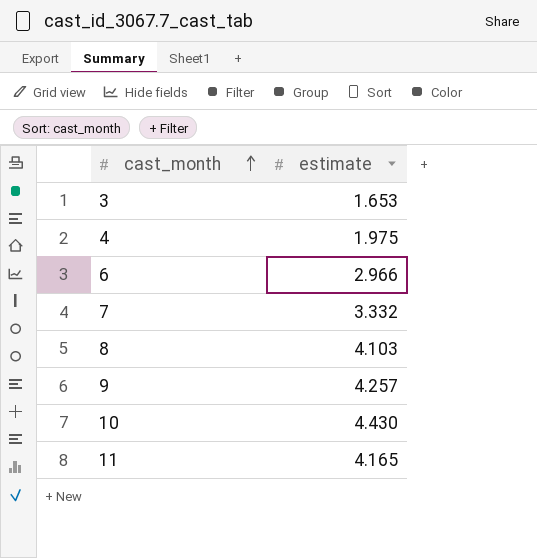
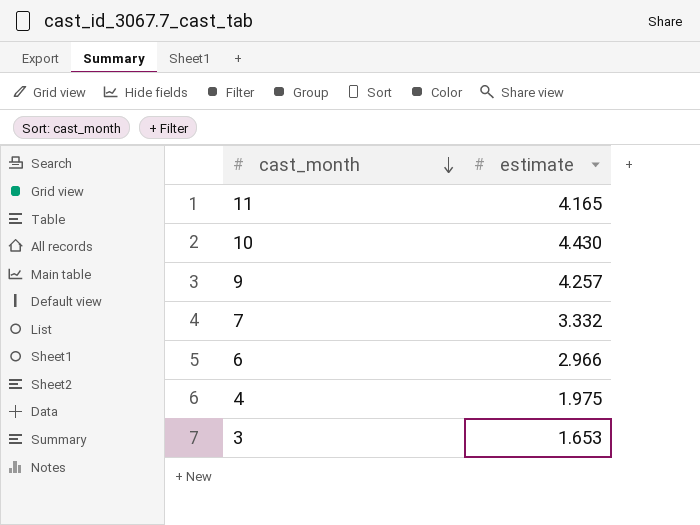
row order: cast_month ascending -> cast_month descending
row 8: 4.103 -> none

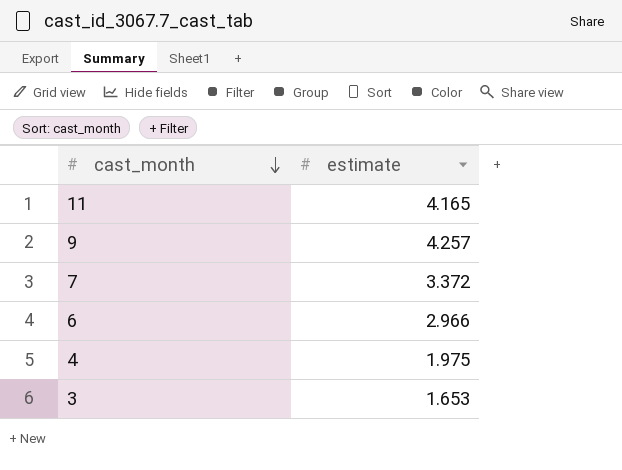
row 10: 4.430 -> none
7 | estimate: 3.332 -> 3.372

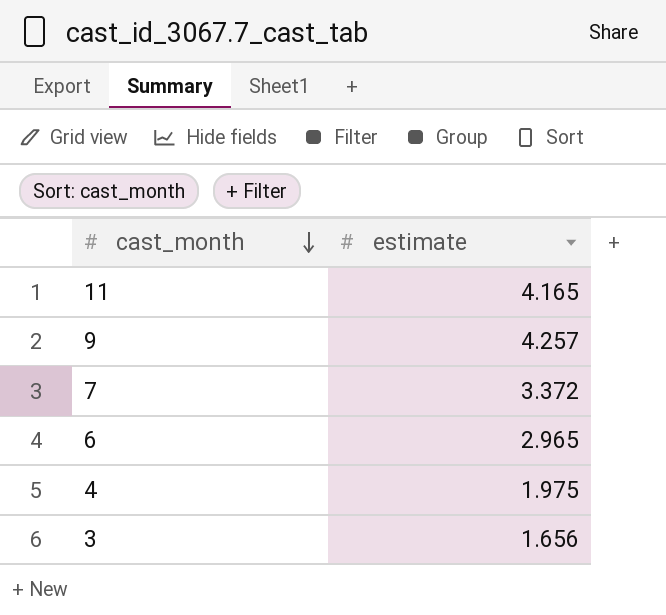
6 | estimate: 2.966 -> 2.965
3 | estimate: 1.653 -> 1.656

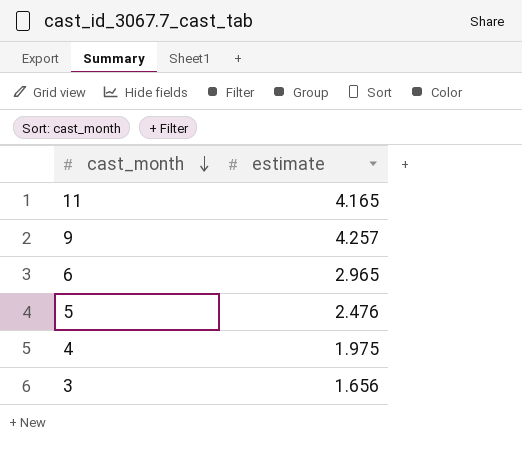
row 7: 3.372 -> none
row 5: none -> 2.476

